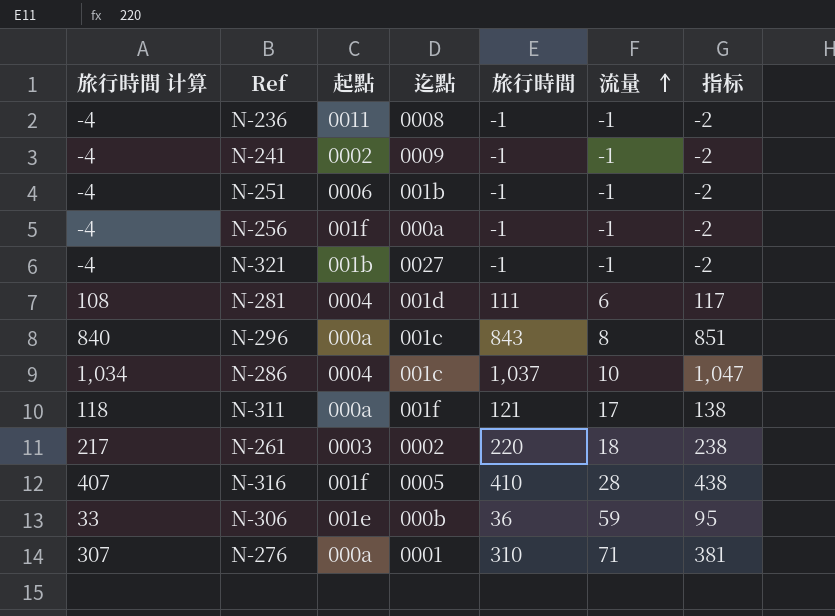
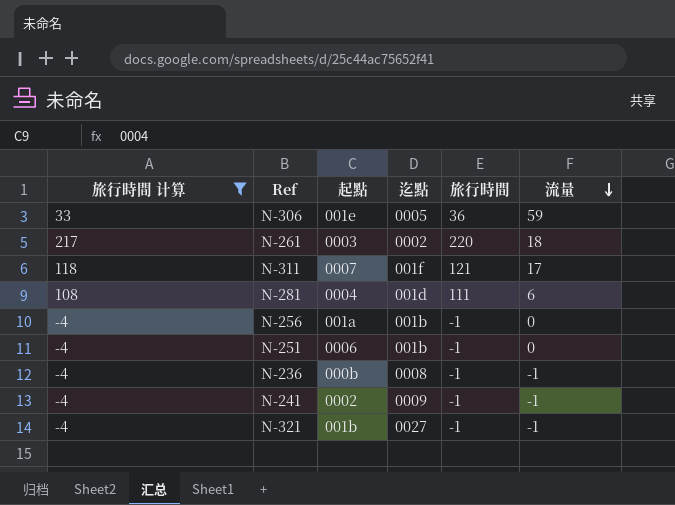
filter: none -> 旅行時間 计算 <= 217
row order: 流量 ascending -> 流量 descending
column 指标 | formula: [旅行時間] + [流量] -> none
N-306 | 迄點: 000b -> 0005
N-311 | 起點: 000a -> 0007
N-256 | 起點: 001f -> 001a
N-256 | 迄點: 000a -> 001b
N-256 | 流量: -1 -> 0
N-251 | 流量: -1 -> 0
N-236 | 起點: 0011 -> 000b

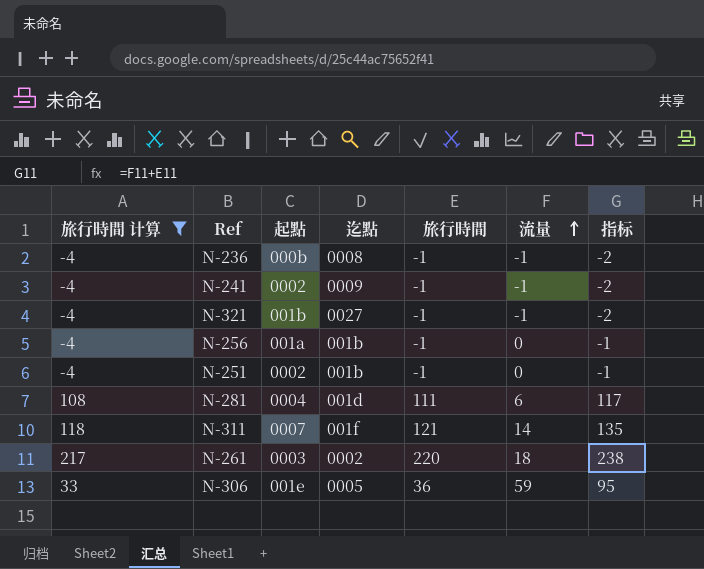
row order: 流量 descending -> 流量 ascending
column 指标 | formula: none -> [旅行時間] + [流量]
N-251 | 起點: 0006 -> 0002
N-311 | 流量: 17 -> 14

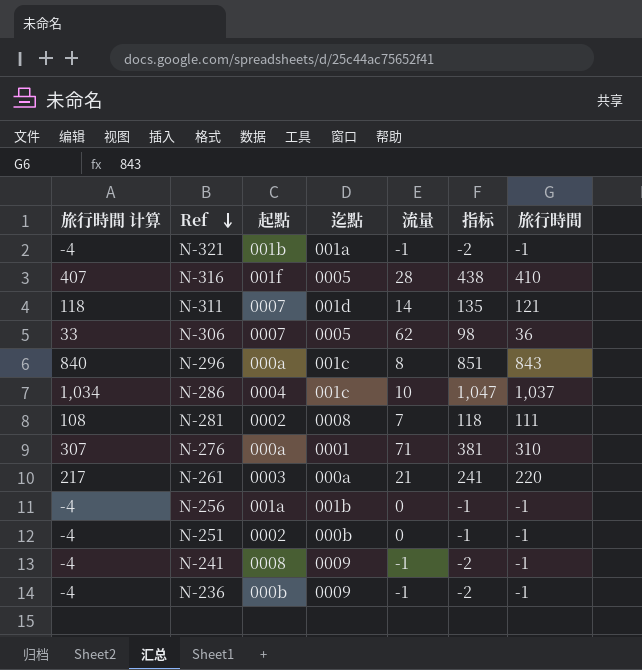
filter: 旅行時間 计算 <= 217 -> none
row order: 流量 ascending -> Ref descending
column 旅行時間 | position: 5 -> 7
N-321 | 迄點: 0027 -> 001a
N-311 | 迄點: 001f -> 001d
N-306 | 起點: 001e -> 0007
N-306 | 流量: 59 -> 62
N-306 | 指标: 95 -> 98
N-281 | 起點: 0004 -> 0002
N-281 | 迄點: 001d -> 0008
N-281 | 流量: 6 -> 7
N-281 | 指标: 117 -> 118
N-261 | 迄點: 0002 -> 000a
N-261 | 流量: 18 -> 21
N-261 | 指标: 238 -> 241
N-251 | 迄點: 001b -> 000b
N-241 | 起點: 0002 -> 0008
N-236 | 迄點: 0008 -> 0009

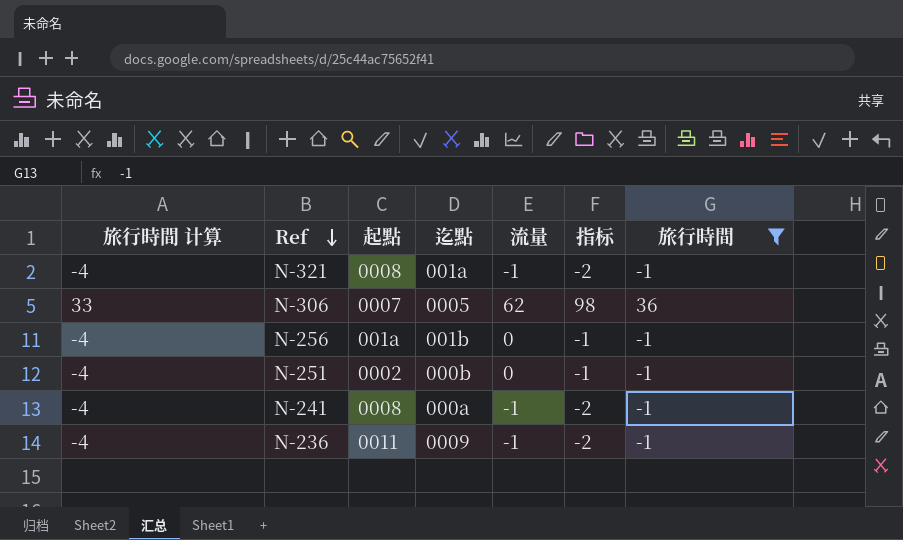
filter: none -> 旅行時間 <= 36
N-321 | 起點: 001b -> 0008
N-241 | 迄點: 0009 -> 000a
N-236 | 起點: 000b -> 0011

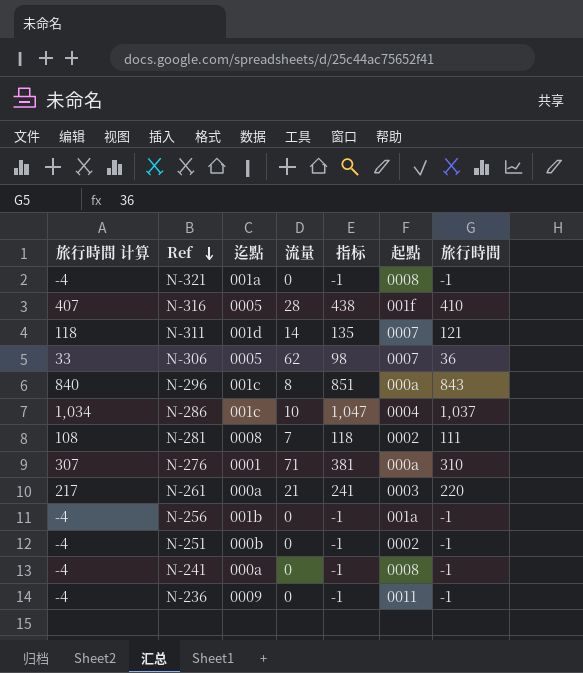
filter: 旅行時間 <= 36 -> none
column 起點 | position: 3 -> 6
N-321 | 流量: -1 -> 0
N-321 | 指标: -2 -> -1
N-241 | 流量: -1 -> 0
N-241 | 指标: -2 -> -1
N-236 | 流量: -1 -> 0
N-236 | 指标: -2 -> -1

